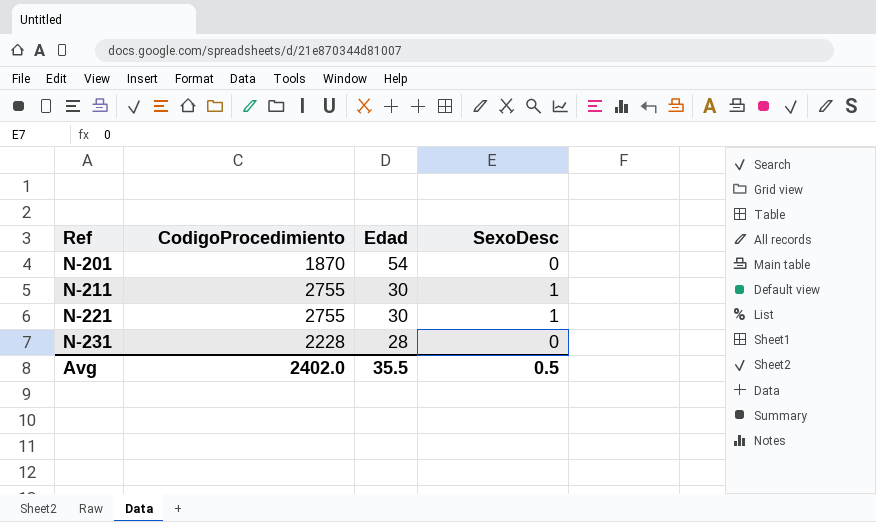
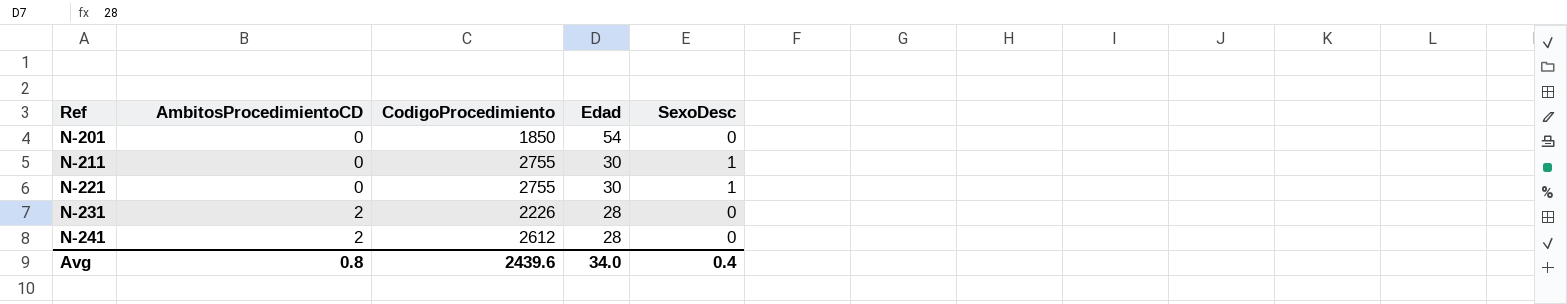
column AmbitosProcedimientoCD | position: none -> 2
N-201 | CodigoProcedimiento: 1870 -> 1850
N-231 | CodigoProcedimiento: 2228 -> 2226
row N-241: none -> 2 | 2612 | 28 | 0
Avg | CodigoProcedimiento: 2402.0 -> 2439.6
Avg | Edad: 35.5 -> 34.0
Avg | SexoDesc: 0.5 -> 0.4

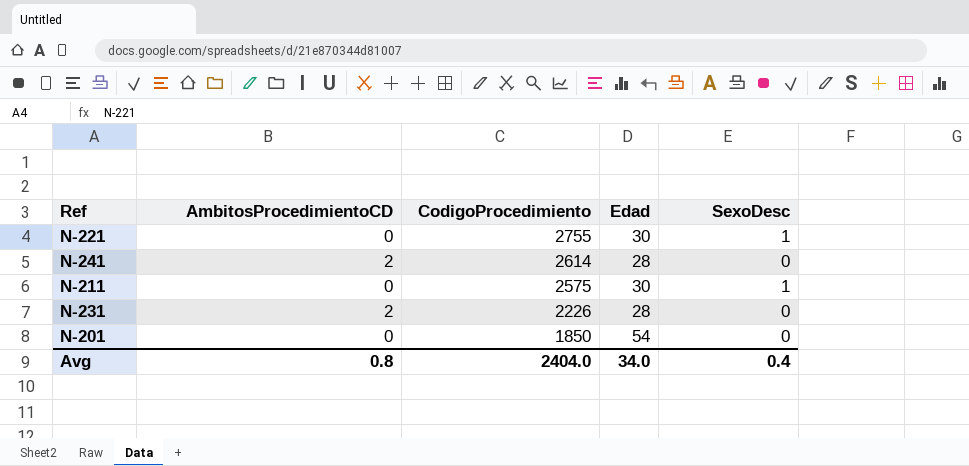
row order: Ref ascending -> CodigoProcedimiento descending
N-241 | CodigoProcedimiento: 2612 -> 2614
N-211 | CodigoProcedimiento: 2755 -> 2575
Avg | CodigoProcedimiento: 2439.6 -> 2404.0

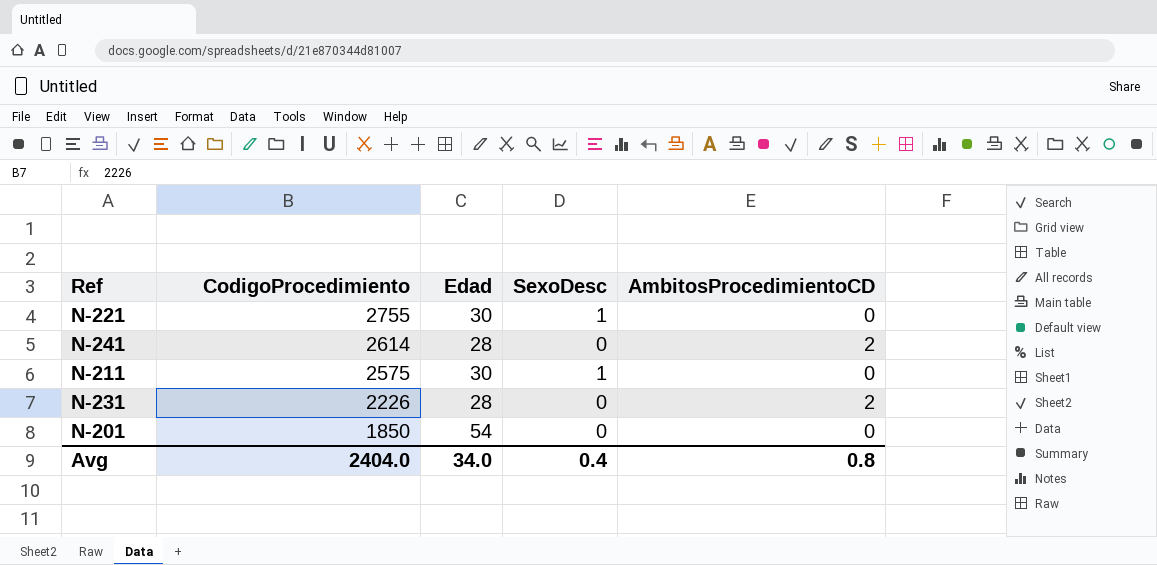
column AmbitosProcedimientoCD | position: 2 -> 5

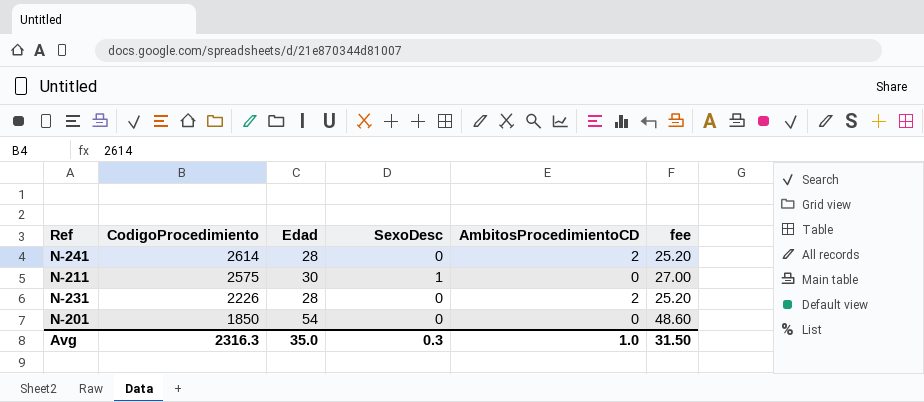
column fee | formula: none -> [Edad] * 0.9
row N-221: 2755 | 30 | 1 | 0 -> none
Avg | CodigoProcedimiento: 2404.0 -> 2316.3
Avg | Edad: 34.0 -> 35.0
Avg | SexoDesc: 0.4 -> 0.3
Avg | AmbitosProcedimientoCD: 0.8 -> 1.0

